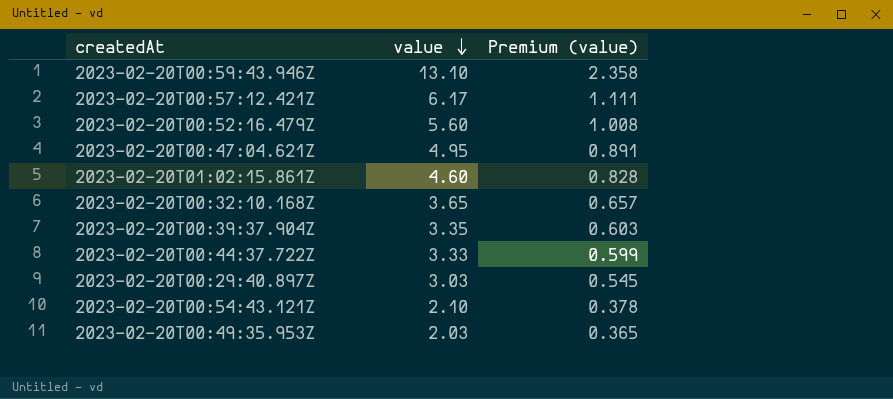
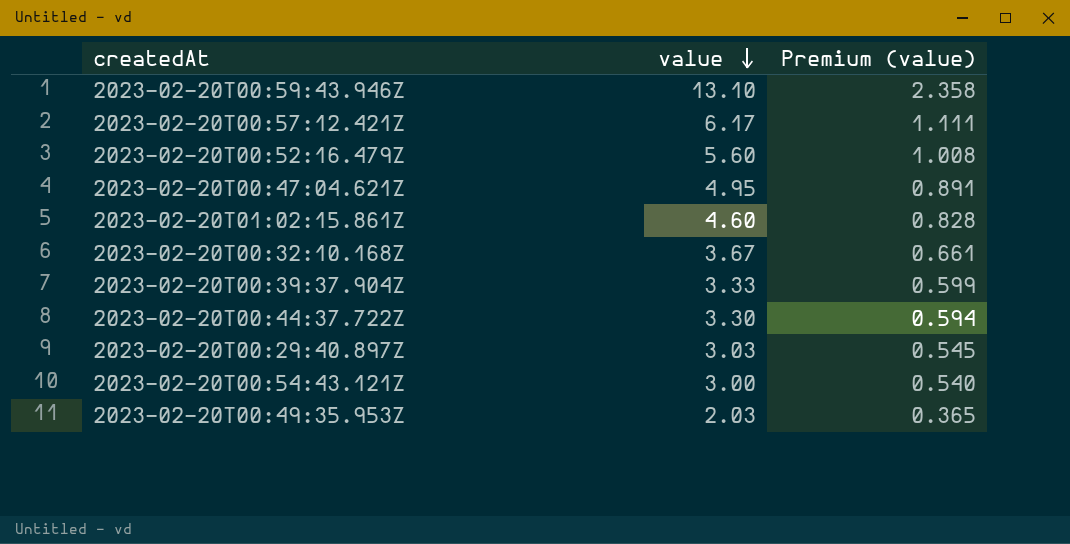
2023-02-20T00:32:10.168Z | value: 3.65 -> 3.67
2023-02-20T00:32:10.168Z | Premium (value): 0.657 -> 0.661
2023-02-20T00:39:37.904Z | value: 3.35 -> 3.33
2023-02-20T00:39:37.904Z | Premium (value): 0.603 -> 0.599
2023-02-20T00:44:37.722Z | value: 3.33 -> 3.30
2023-02-20T00:44:37.722Z | Premium (value): 0.599 -> 0.594
2023-02-20T00:54:43.121Z | value: 2.10 -> 3.00
2023-02-20T00:54:43.121Z | Premium (value): 0.378 -> 0.540

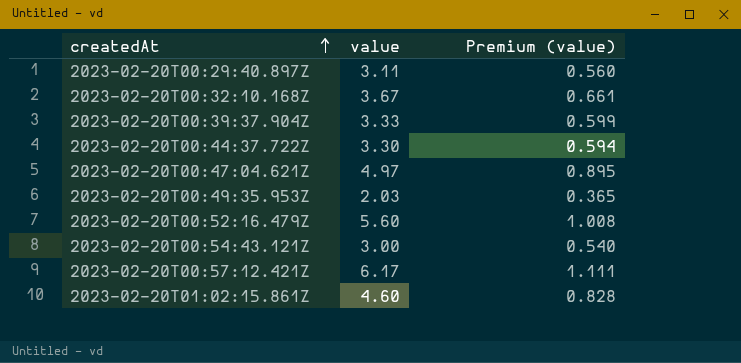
row order: value descending -> createdAt ascending
row 2023-02-20T00:59:43.946Z: 13.10 | 2.358 -> none
2023-02-20T00:29:40.897Z | value: 3.03 -> 3.11
2023-02-20T00:29:40.897Z | Premium (value): 0.545 -> 0.560
2023-02-20T00:47:04.621Z | value: 4.95 -> 4.97
2023-02-20T00:47:04.621Z | Premium (value): 0.891 -> 0.895

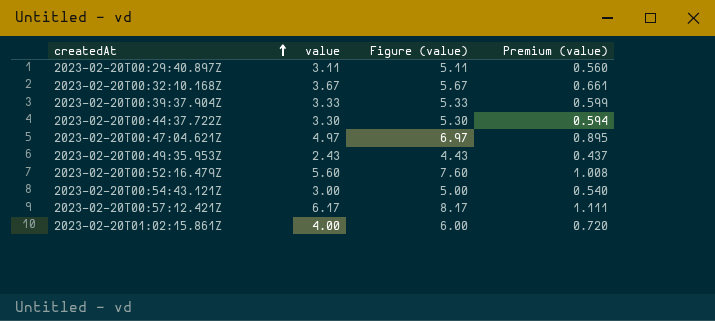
column Figure (value) | formula: none -> [value] + 2
2023-02-20T00:49:35.953Z | value: 2.03 -> 2.43
2023-02-20T00:49:35.953Z | Premium (value): 0.365 -> 0.437
2023-02-20T01:02:15.861Z | value: 4.60 -> 4.00
2023-02-20T01:02:15.861Z | Premium (value): 0.828 -> 0.720

